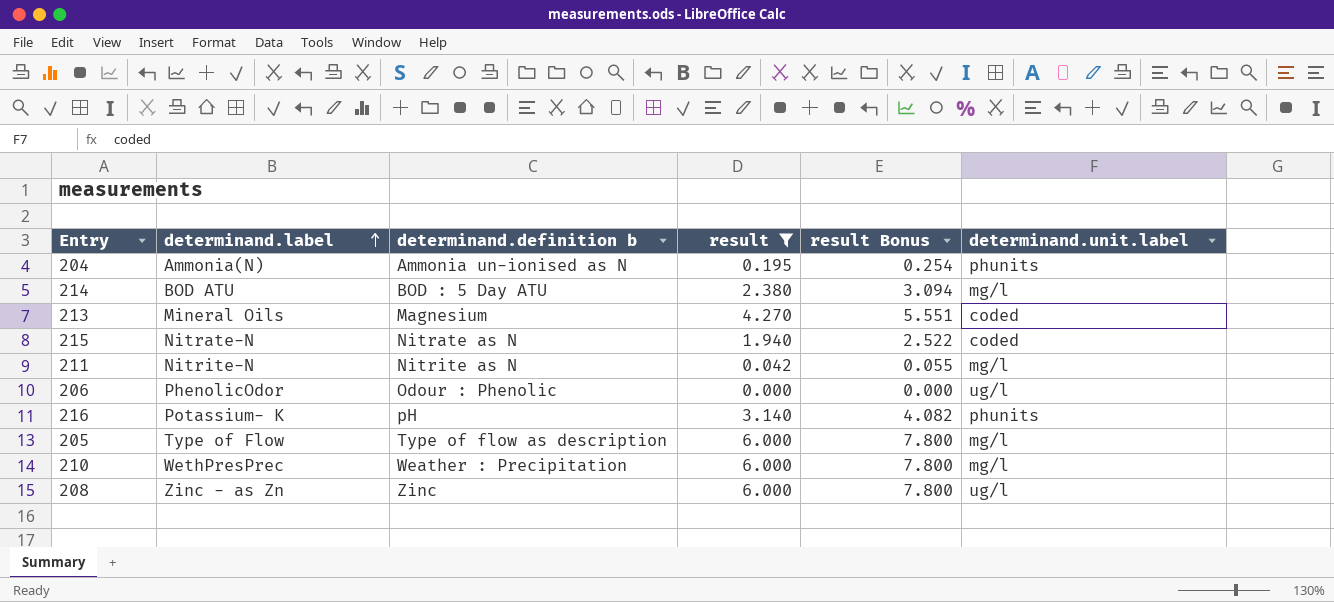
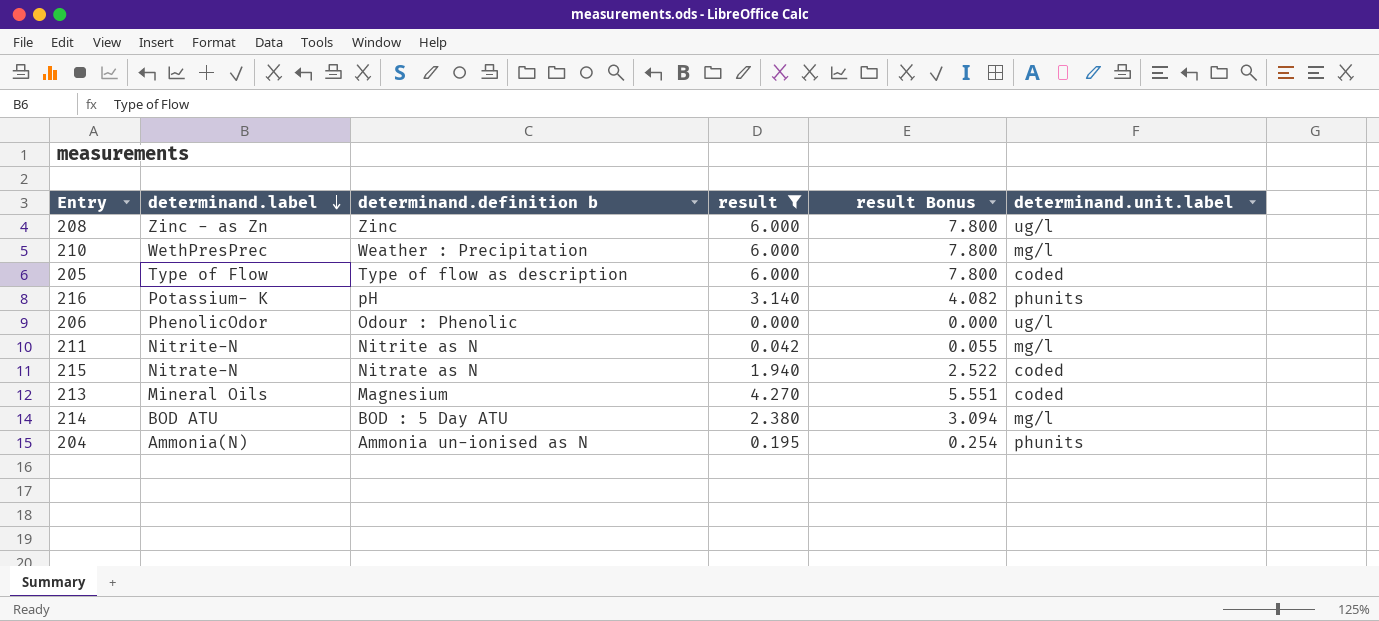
row order: determinand.label ascending -> determinand.label descending
205 | determinand.unit.label: mg/l -> coded

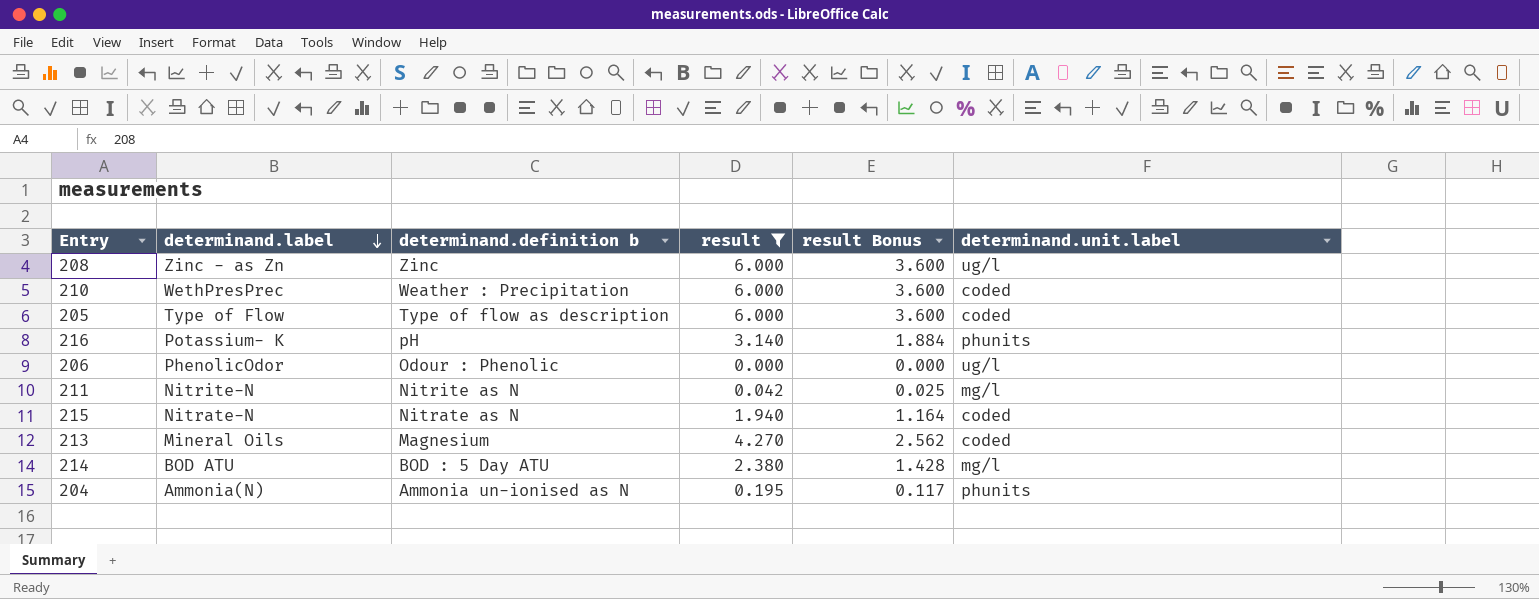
column result Bonus | formula: [result] * 1.3 -> [result] * 0.6
210 | determinand.unit.label: mg/l -> coded

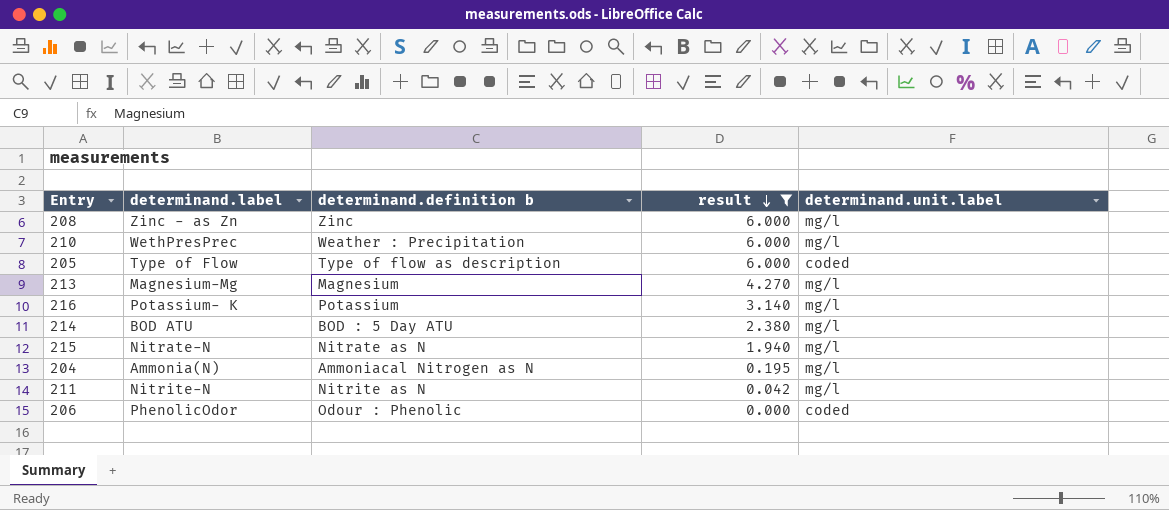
row order: determinand.label descending -> result descending
column result Bonus | formula: [result] * 0.6 -> none
208 | determinand.unit.label: ug/l -> mg/l
210 | determinand.unit.label: coded -> mg/l
213 | determinand.label: Mineral Oils -> Magnesium-Mg
213 | determinand.unit.label: coded -> mg/l
216 | determinand.definition b: pH -> Potassium
216 | determinand.unit.label: phunits -> mg/l
215 | determinand.unit.label: coded -> mg/l
204 | determinand.definition b: Ammonia un-ionised as N -> Ammoniacal Nitrogen as N
204 | determinand.unit.label: phunits -> mg/l
206 | determinand.unit.label: ug/l -> coded

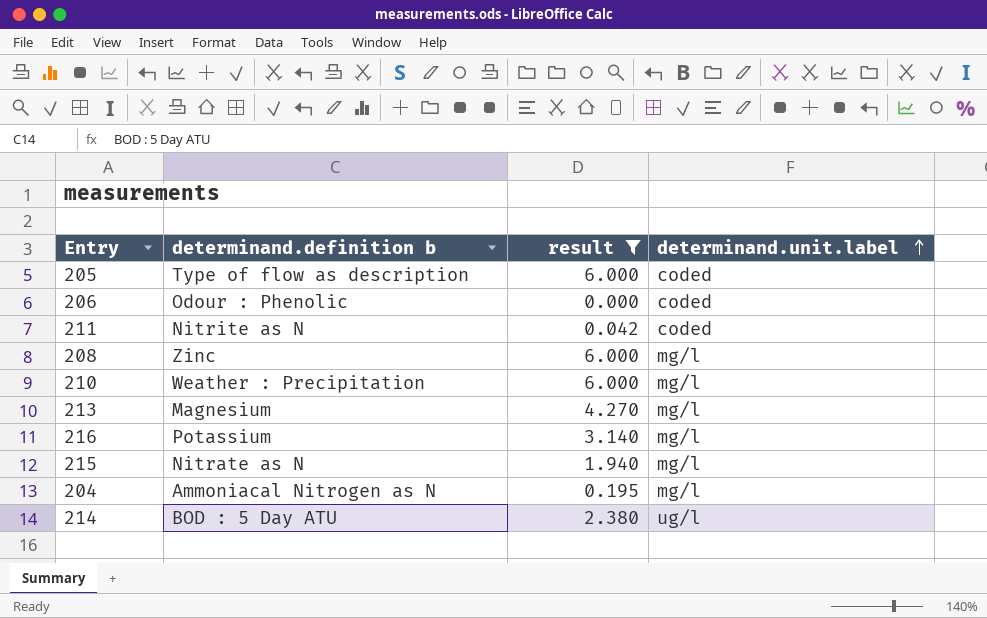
row order: result descending -> determinand.unit.label ascending
column determinand.label | position: 2 -> none
211 | determinand.unit.label: mg/l -> coded
214 | determinand.unit.label: mg/l -> ug/l

